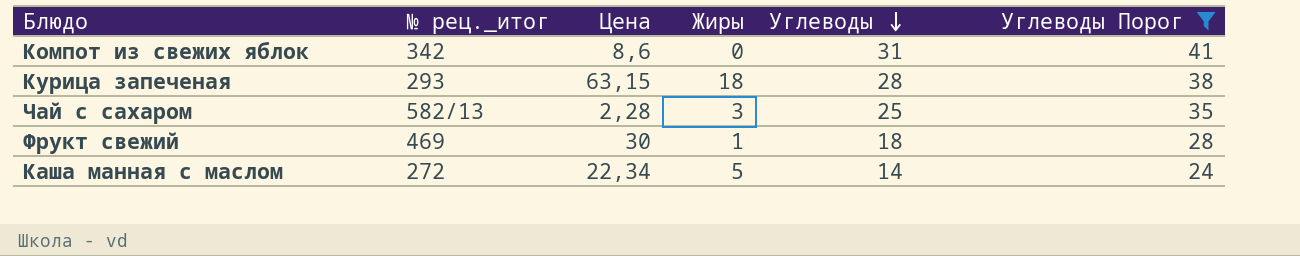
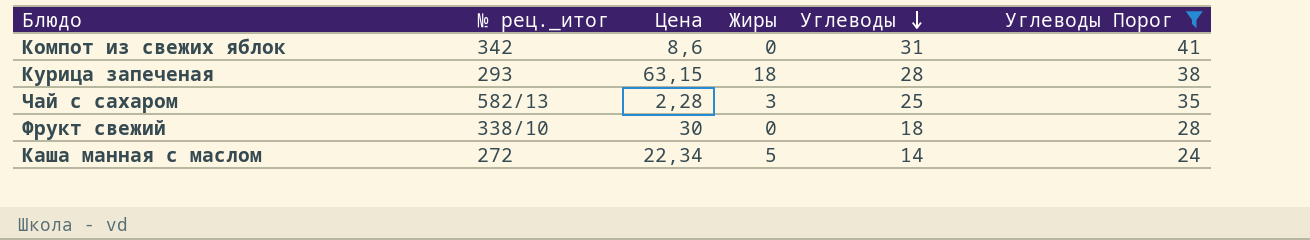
Фрукт свежий | № рец._итог: 469 -> 338/10
Фрукт свежий | Жиры: 1 -> 0

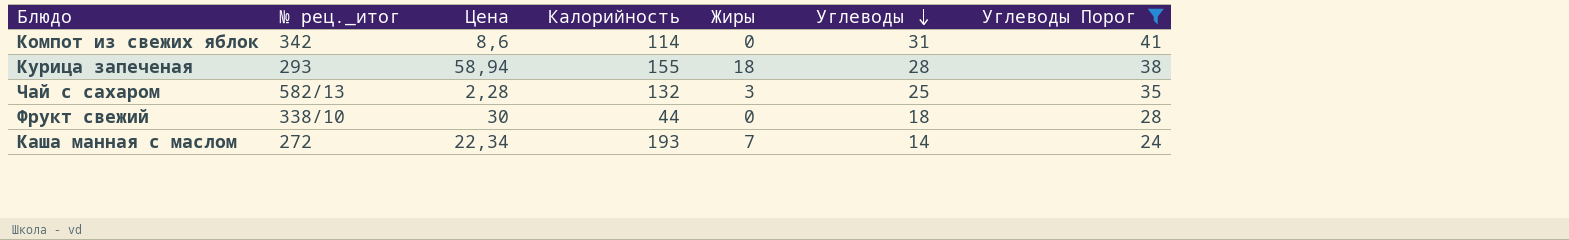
column Калорийность | position: none -> 4
Курица запеченая | Цена: 63,15 -> 58,94
Каша манная с маслом | Жиры: 5 -> 7

